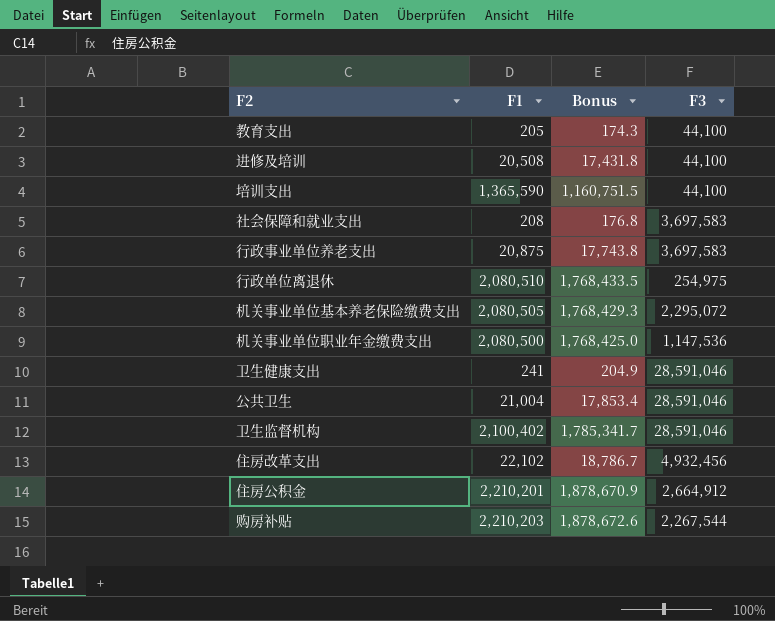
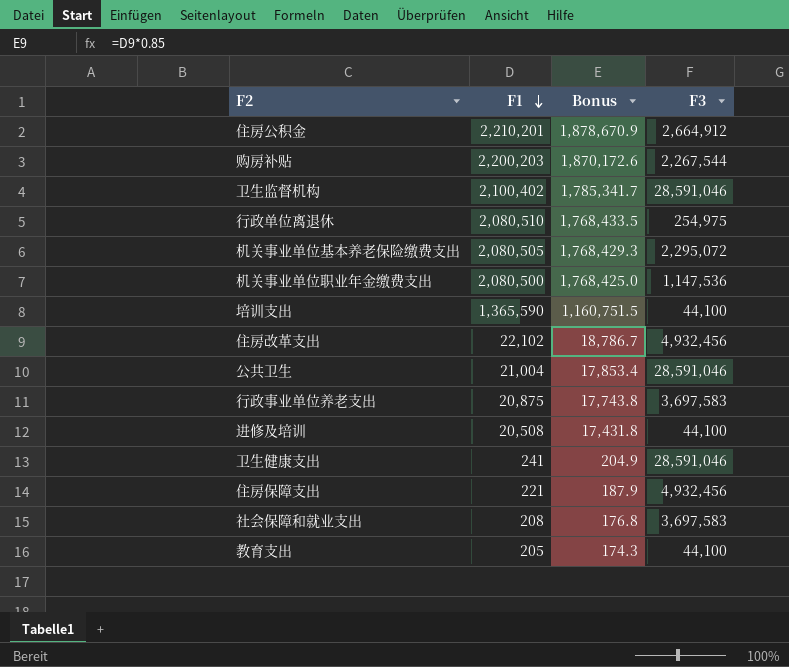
row order: none -> F1 descending
购房补贴 | F1: 2,210,203 -> 2,200,203
购房补贴 | Bonus: 1,878,672.6 -> 1,870,172.6
row 住房保障支出: none -> 221 | 187.9 | 4,932,456

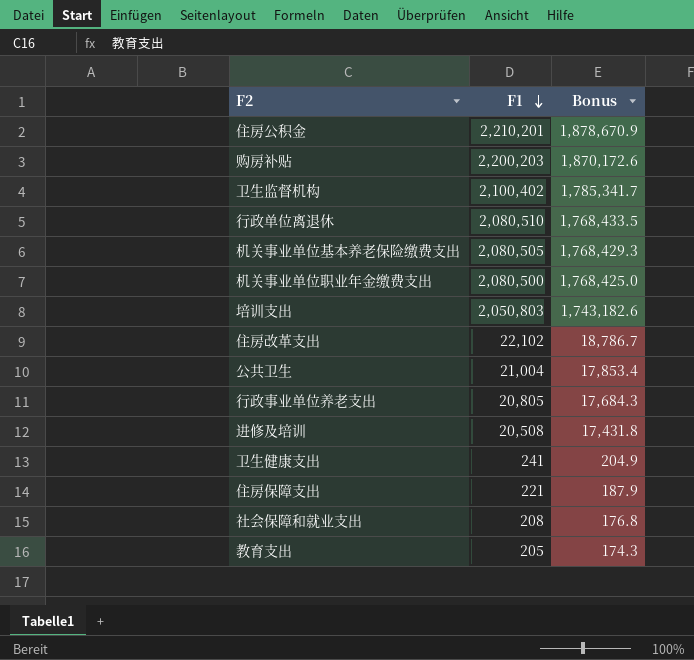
column F3 | position: 4 -> none
培训支出 | F1: 1,365,590 -> 2,050,803
培训支出 | Bonus: 1,160,751.5 -> 1,743,182.6
行政事业单位养老支出 | F1: 20,875 -> 20,805
行政事业单位养老支出 | Bonus: 17,743.8 -> 17,684.3

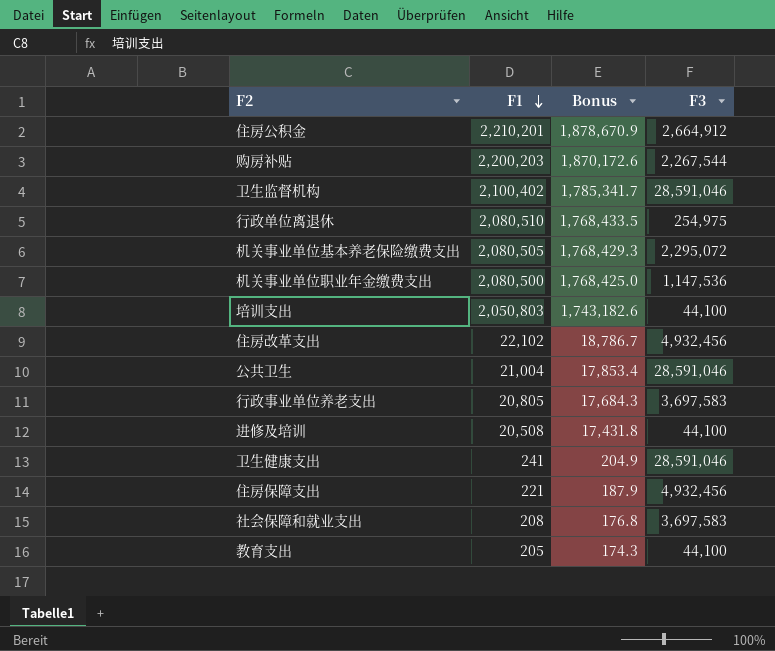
column F3 | position: none -> 4

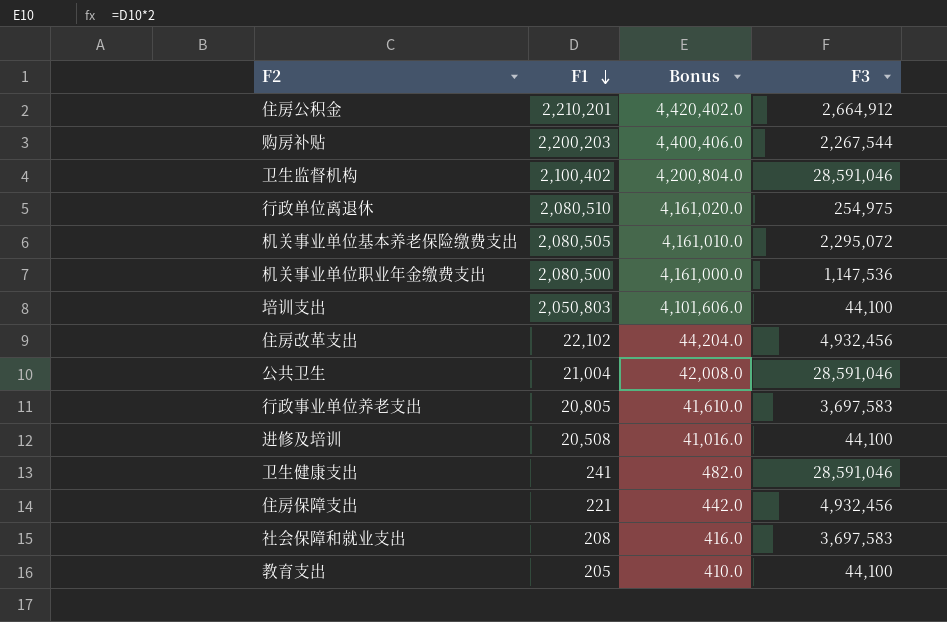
column Bonus | formula: [F1] * 0.85 -> [F1] * 2

